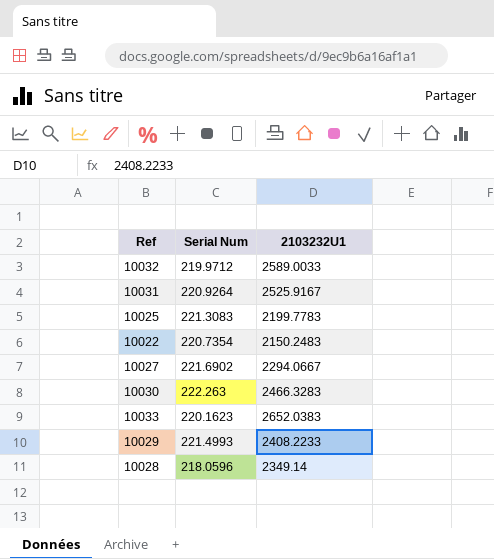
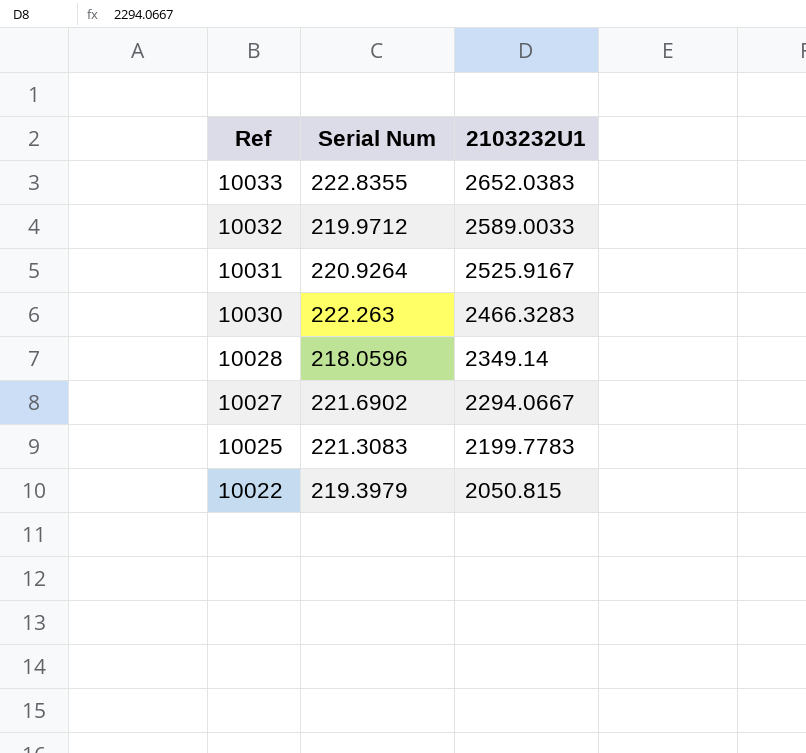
row order: none -> Ref descending
row 10029: 221.4993 | 2408.2233 -> none
10033 | Serial Num: 220.1623 -> 222.8355
10022 | Serial Num: 220.7354 -> 219.3979
10022 | 2103232U1: 2150.2483 -> 2050.815

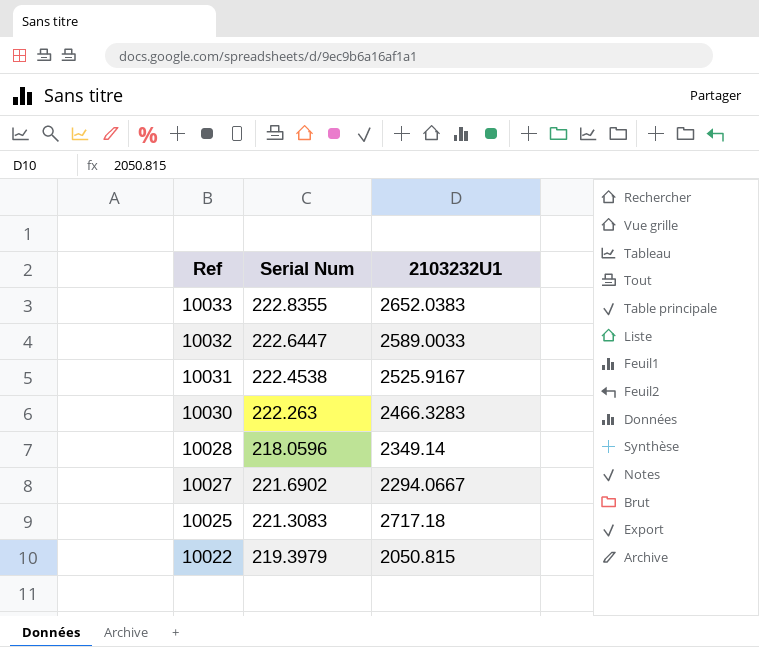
10032 | Serial Num: 219.9712 -> 222.6447
10031 | Serial Num: 220.9264 -> 222.4538
10025 | 2103232U1: 2199.7783 -> 2717.18

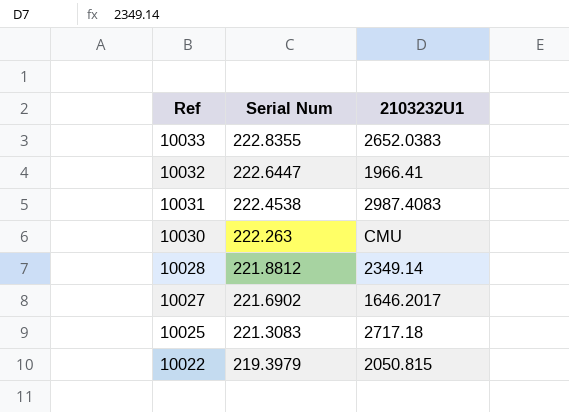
10032 | 2103232U1: 2589.0033 -> 1966.41
10031 | 2103232U1: 2525.9167 -> 2987.4083
10030 | 2103232U1: 2466.3283 -> CMU
10028 | Serial Num: 218.0596 -> 221.8812
10027 | 2103232U1: 2294.0667 -> 1646.2017

